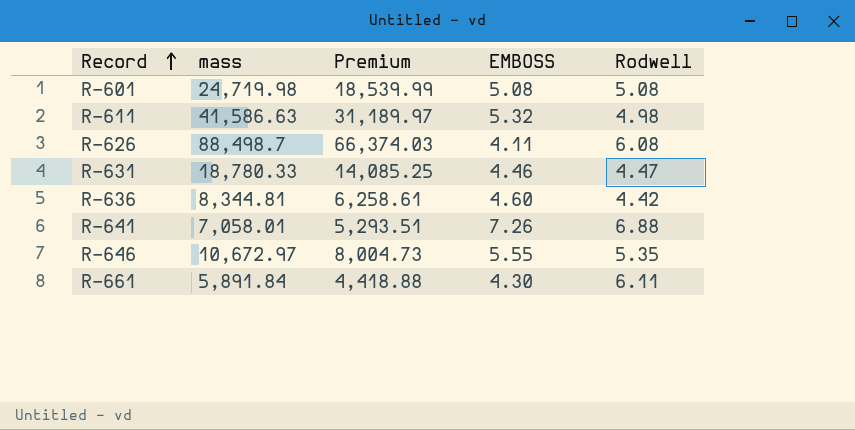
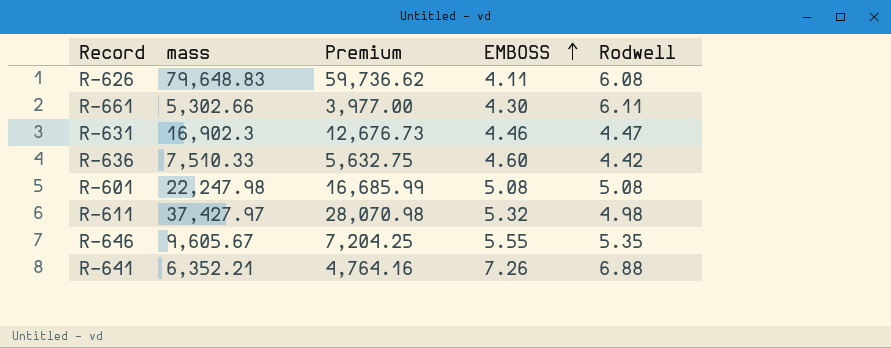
row order: Record ascending -> EMBOSS ascending
R-626 | mass: 88,498.7 -> 79,648.83
R-626 | Premium: 66,374.03 -> 59,736.62
R-661 | mass: 5,891.84 -> 5,302.66
R-661 | Premium: 4,418.88 -> 3,977.00
R-631 | mass: 18,780.33 -> 16,902.3
R-631 | Premium: 14,085.25 -> 12,676.73
R-636 | mass: 8,344.81 -> 7,510.33
R-636 | Premium: 6,258.61 -> 5,632.75
R-601 | mass: 24,719.98 -> 22,247.98
R-601 | Premium: 18,539.99 -> 16,685.99
R-611 | mass: 41,586.63 -> 37,427.97
R-611 | Premium: 31,189.97 -> 28,070.98
R-646 | mass: 10,672.97 -> 9,605.67
R-646 | Premium: 8,004.73 -> 7,204.25
R-641 | mass: 7,058.01 -> 6,352.21
R-641 | Premium: 5,293.51 -> 4,764.16

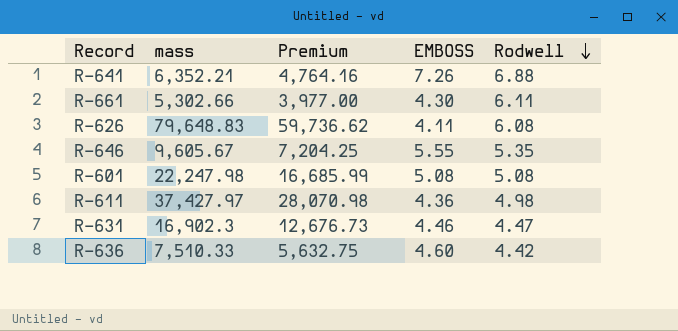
row order: EMBOSS ascending -> Rodwell descending
R-611 | EMBOSS: 5.32 -> 4.36

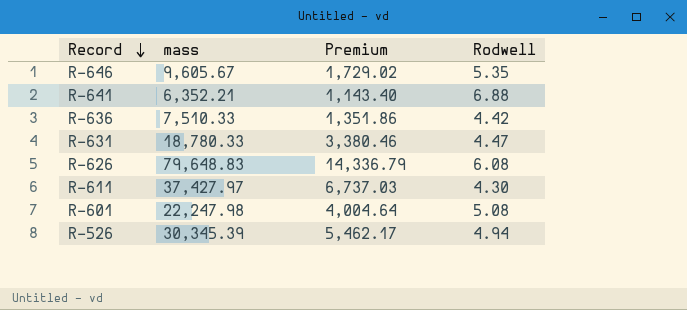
row order: Rodwell descending -> Record descending
column EMBOSS | position: 4 -> none
column Premium | formula: [mass] * 0.75 -> [mass] * 0.18
row R-661: 5,302.66 | 3,977.00 | 4.30 | 6.11 -> none
R-631 | mass: 16,902.3 -> 18,780.33
R-611 | Rodwell: 4.98 -> 4.30
row R-526: none -> 30,345.39 | 5,462.17 | 4.94

